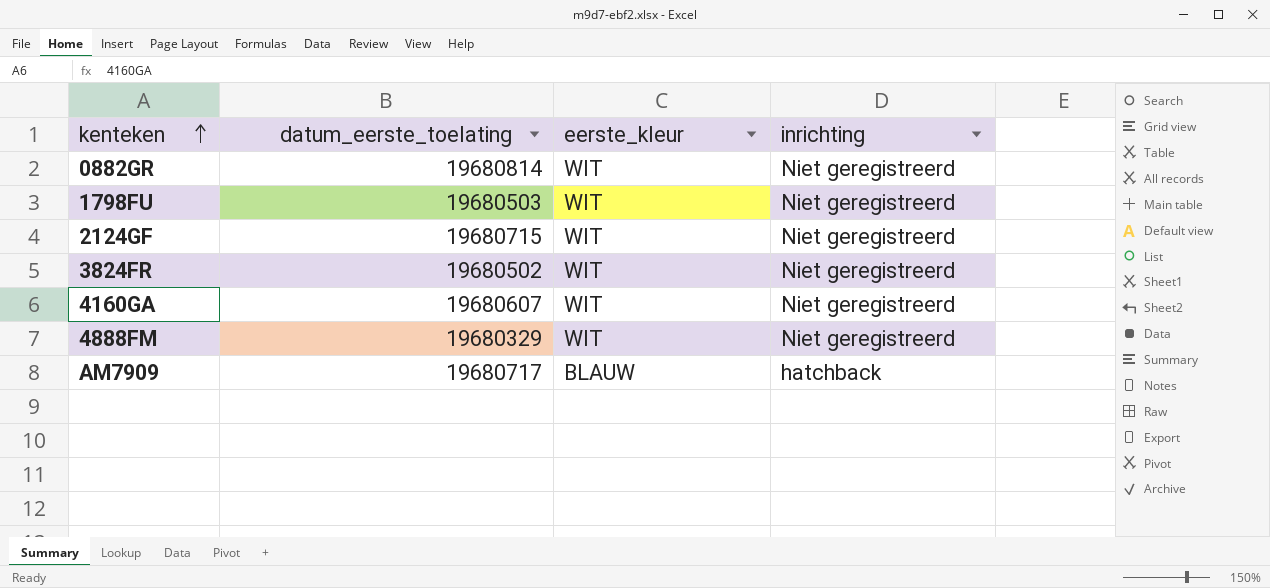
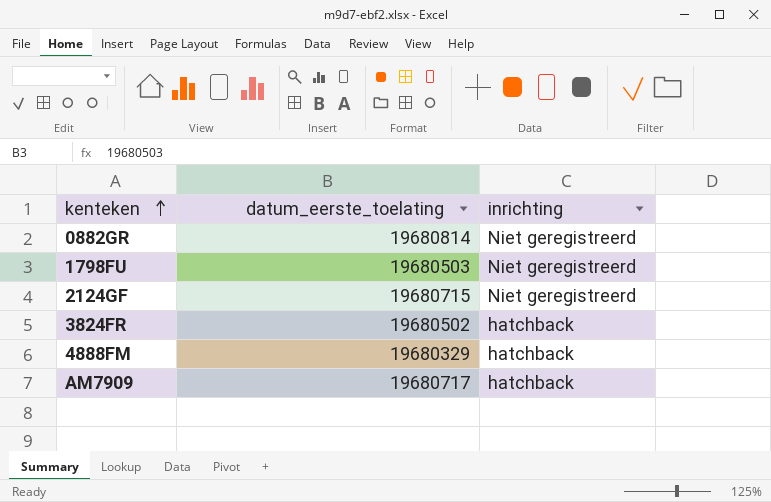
column eerste_kleur | position: 3 -> none
row 4160GA: 19680607 | WIT | Niet geregistreerd -> none
3824FR | inrichting: Niet geregistreerd -> hatchback
4888FM | inrichting: Niet geregistreerd -> hatchback

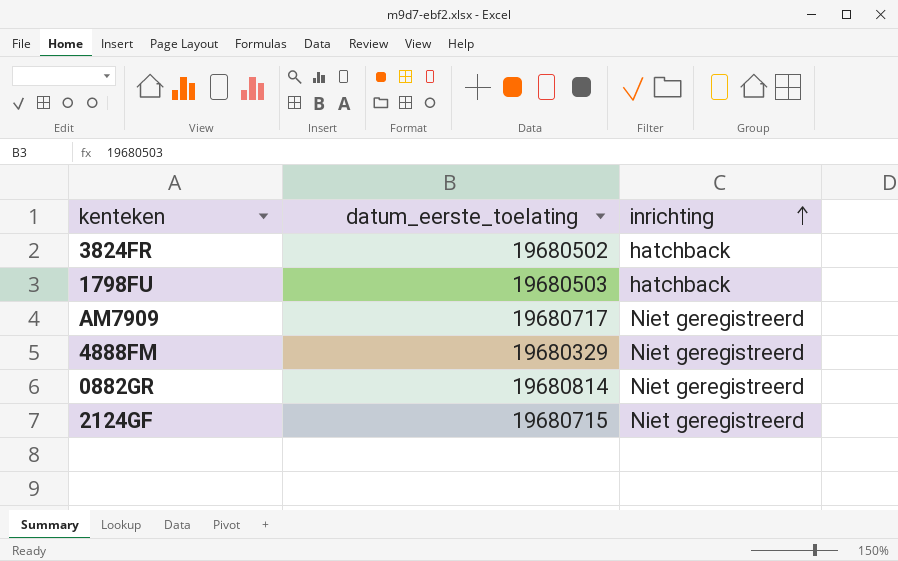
row order: kenteken ascending -> inrichting ascending
1798FU | inrichting: Niet geregistreerd -> hatchback
AM7909 | inrichting: hatchback -> Niet geregistreerd
4888FM | inrichting: hatchback -> Niet geregistreerd

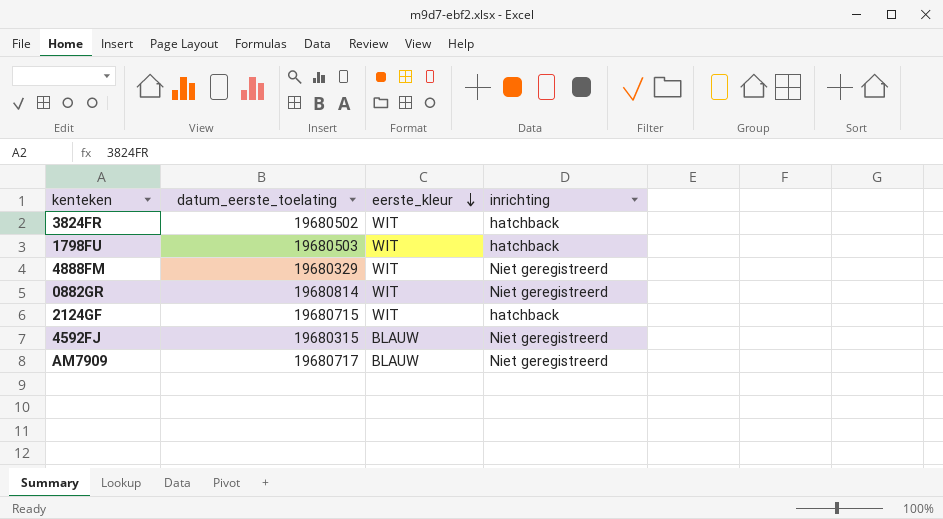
row order: inrichting ascending -> eerste_kleur descending
column eerste_kleur | position: none -> 3
2124GF | inrichting: Niet geregistreerd -> hatchback
row 4592FJ: none -> 19680315 | BLAUW | Niet geregistreerd

